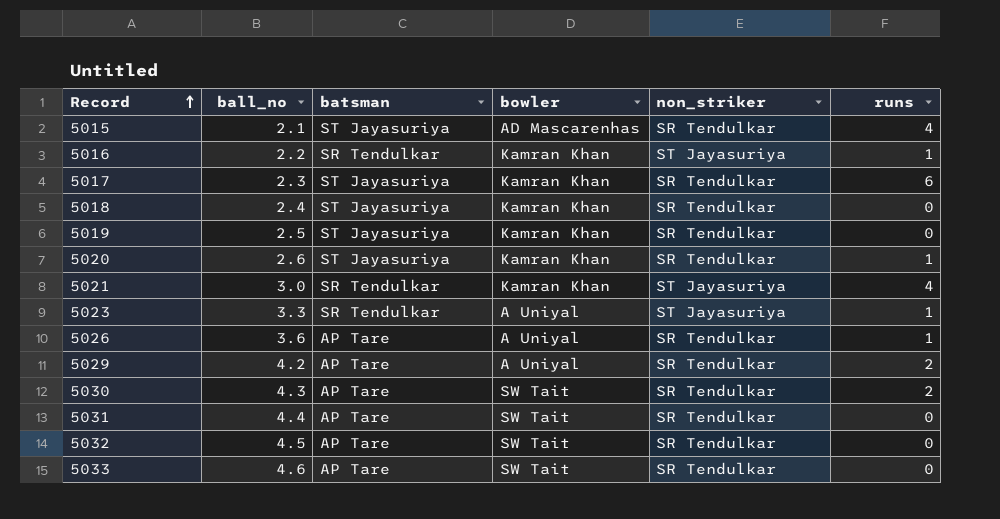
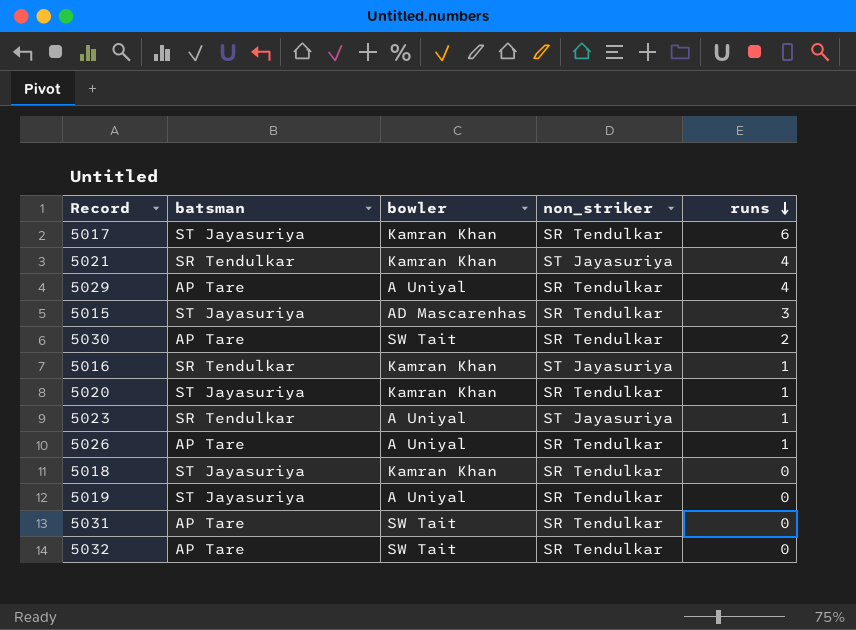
row order: Record ascending -> runs descending
column ball_no | position: 2 -> none
row 5033: 4.6 | AP Tare | SW Tait | SR Tendulkar | 0 -> none
5029 | runs: 2 -> 4
5015 | runs: 4 -> 3
5019 | bowler: Kamran Khan -> A Uniyal

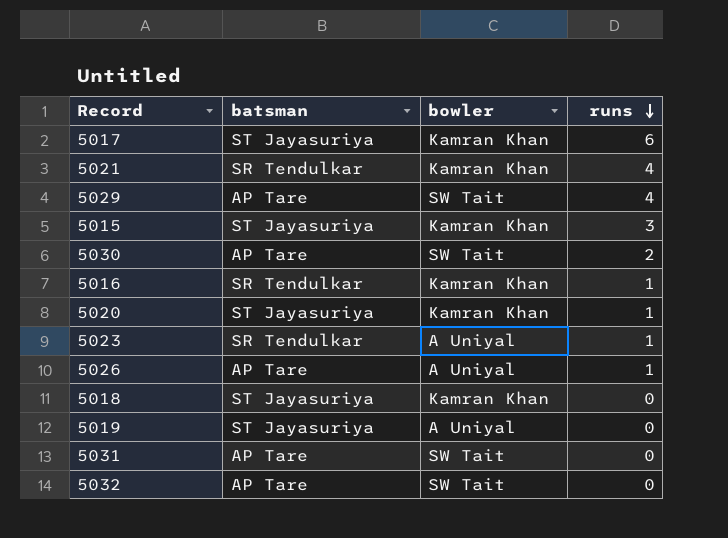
column non_striker | position: 4 -> none
5029 | bowler: A Uniyal -> SW Tait
5015 | bowler: AD Mascarenhas -> Kamran Khan

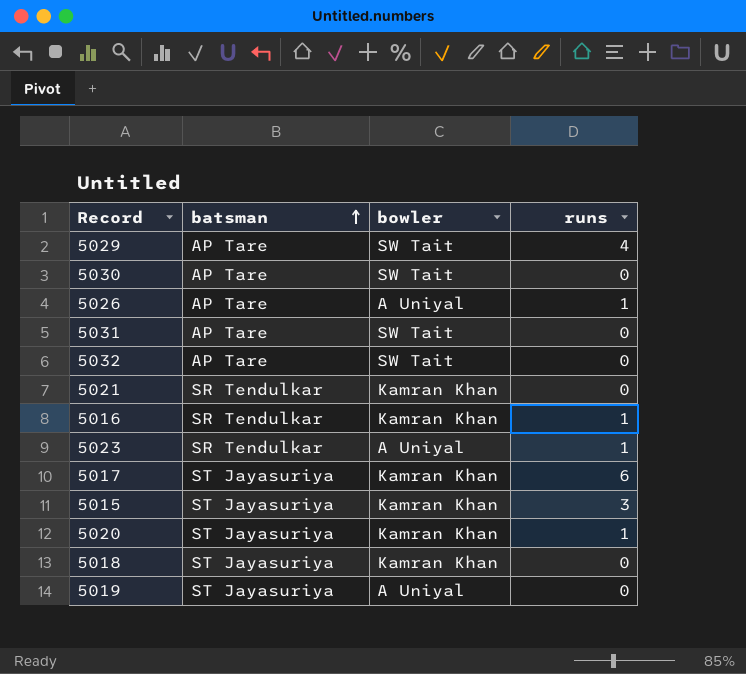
row order: runs descending -> batsman ascending
5030 | runs: 2 -> 0
5021 | runs: 4 -> 0

